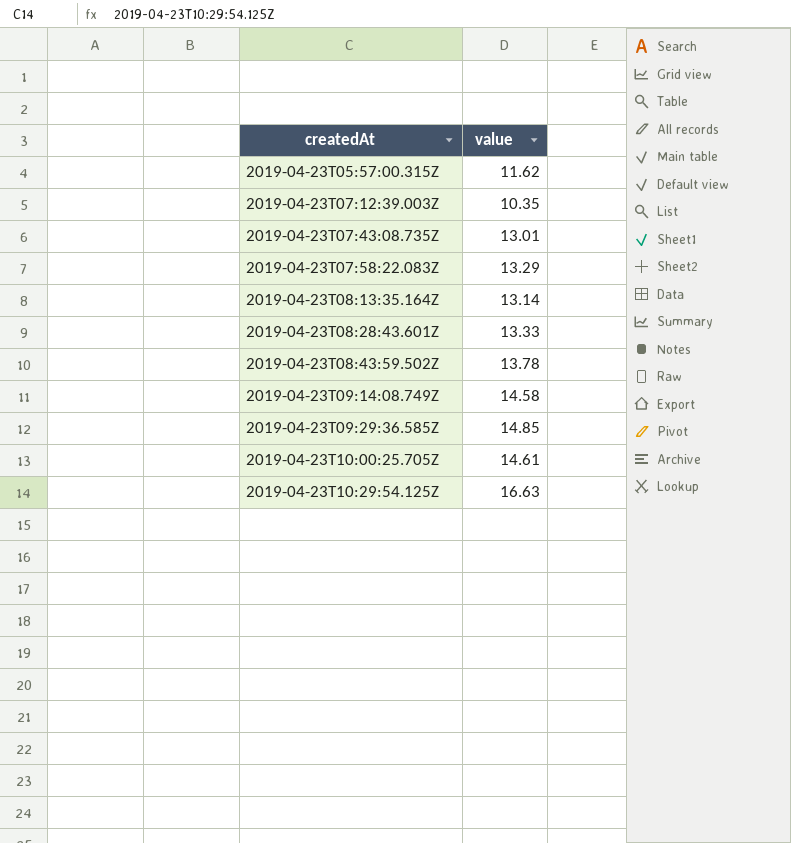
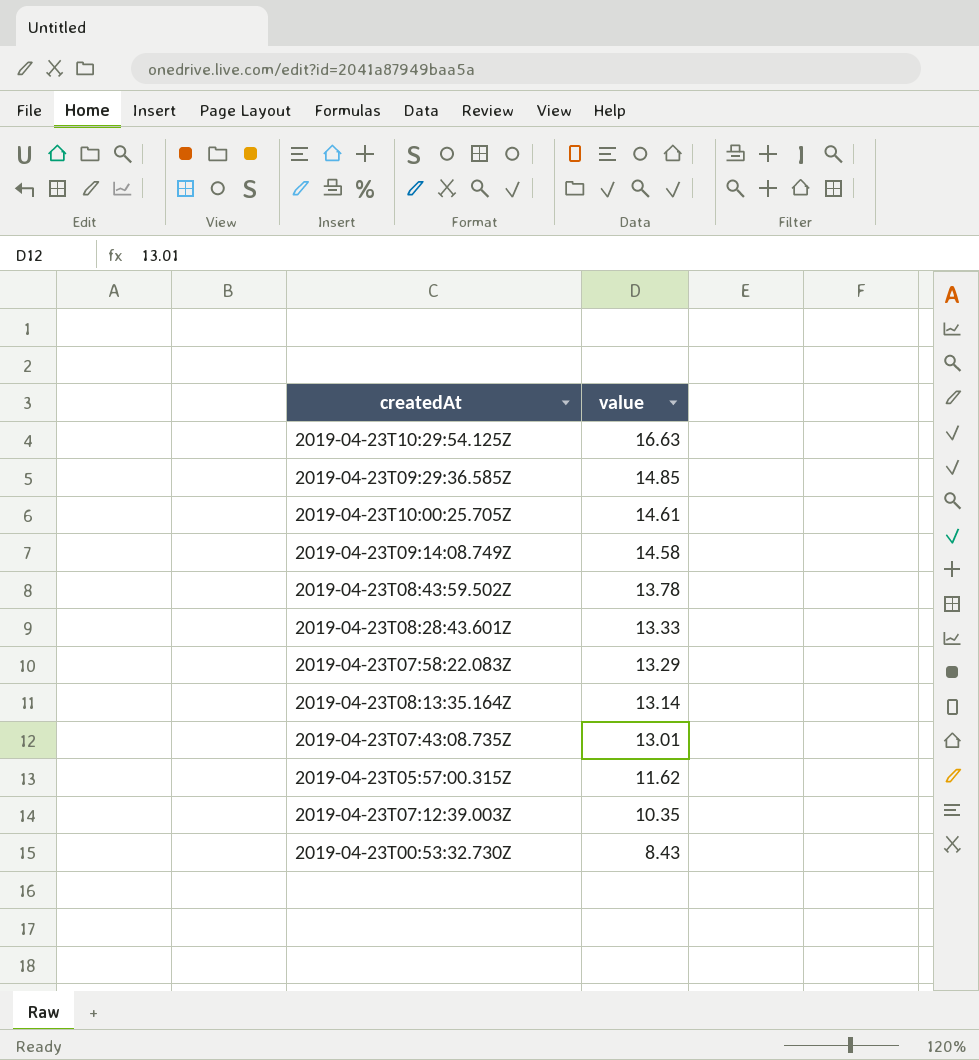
row order: createdAt ascending -> value descending
row 2019-04-23T00:53:32.730Z: none -> 8.43

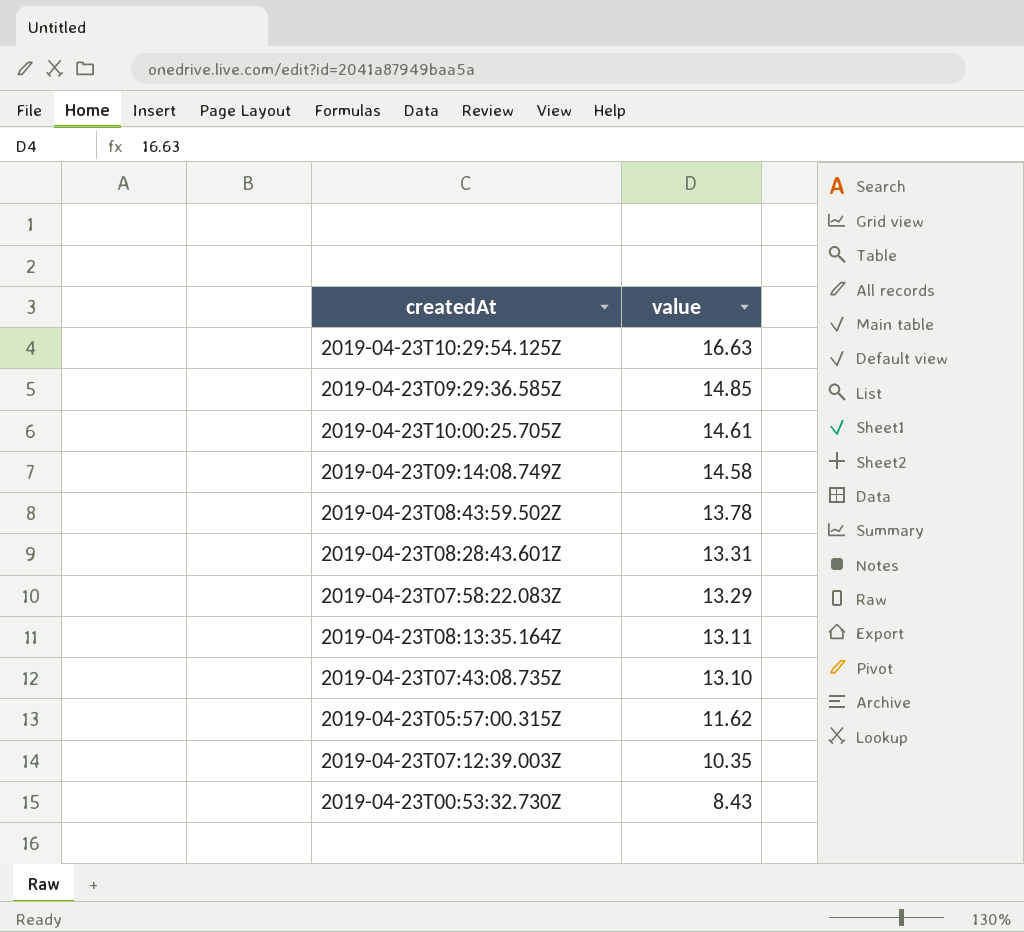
2019-04-23T08:28:43.601Z | value: 13.33 -> 13.31
2019-04-23T08:13:35.164Z | value: 13.14 -> 13.11
2019-04-23T07:43:08.735Z | value: 13.01 -> 13.10

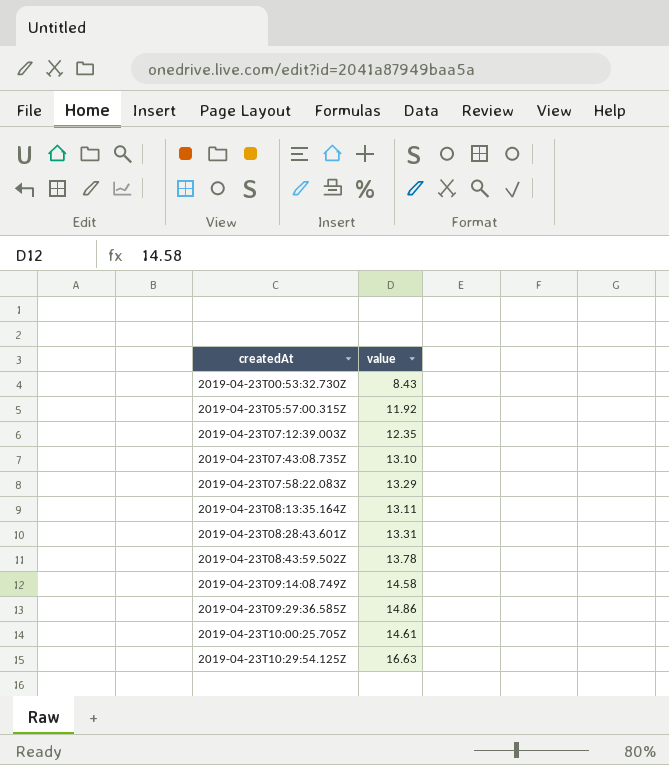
row order: value descending -> createdAt ascending
2019-04-23T05:57:00.315Z | value: 11.62 -> 11.92
2019-04-23T07:12:39.003Z | value: 10.35 -> 12.35
2019-04-23T09:29:36.585Z | value: 14.85 -> 14.86

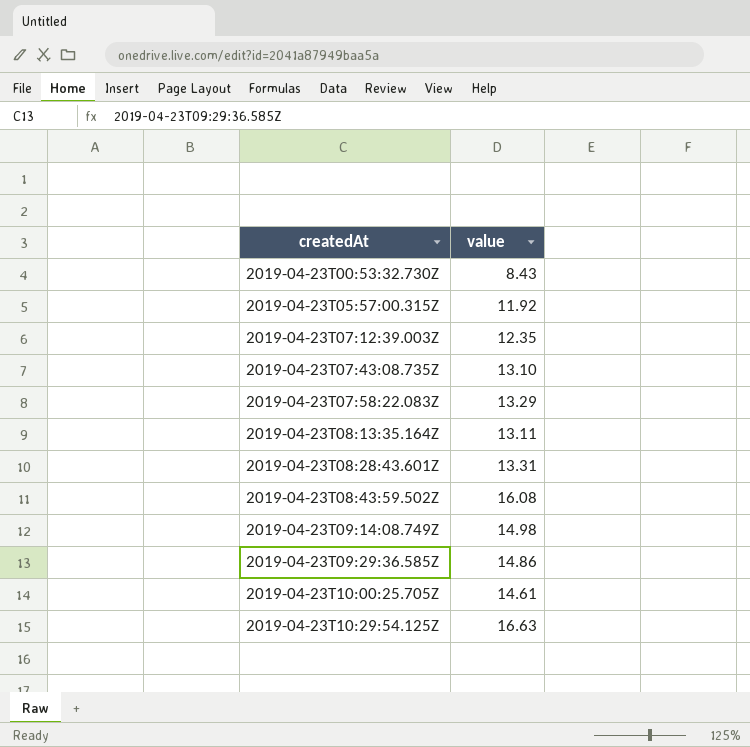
2019-04-23T08:43:59.502Z | value: 13.78 -> 16.08
2019-04-23T09:14:08.749Z | value: 14.58 -> 14.98

